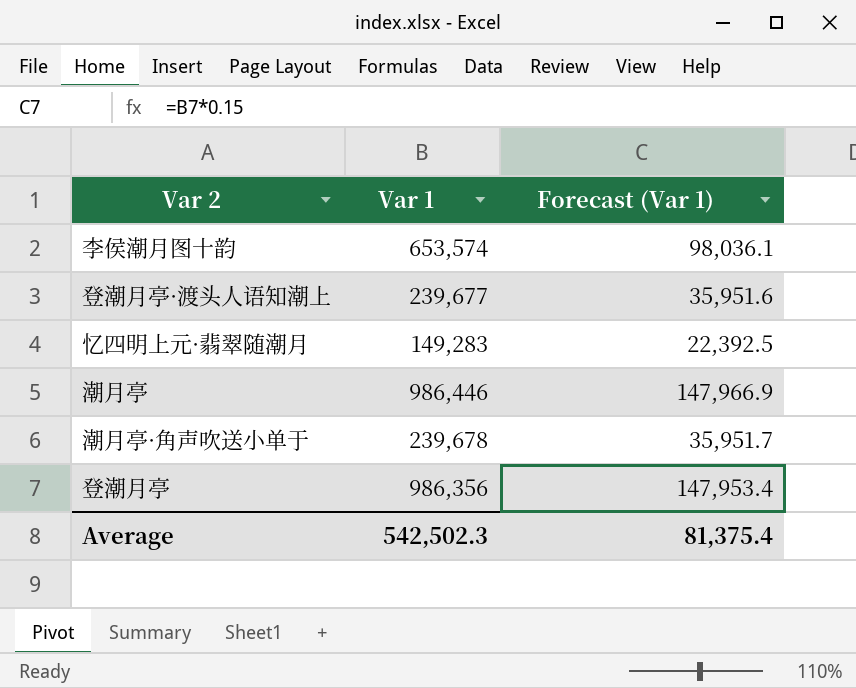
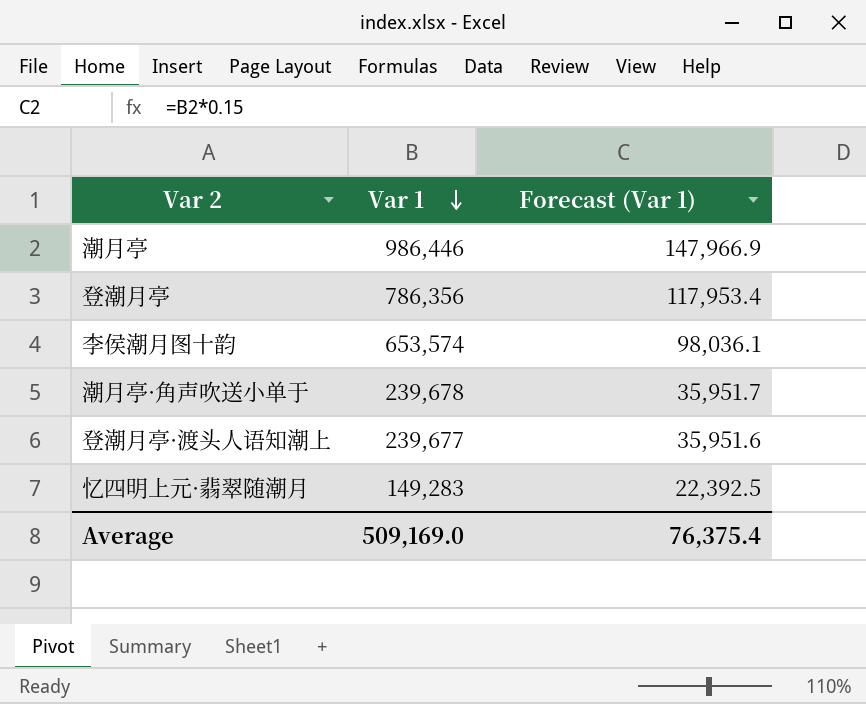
row order: none -> Var 1 descending
登潮月亭 | Var 1: 986,356 -> 786,356
登潮月亭 | Forecast (Var 1): 147,953.4 -> 117,953.4
Average | Var 1: 542,502.3 -> 509,169.0
Average | Forecast (Var 1): 81,375.4 -> 76,375.4

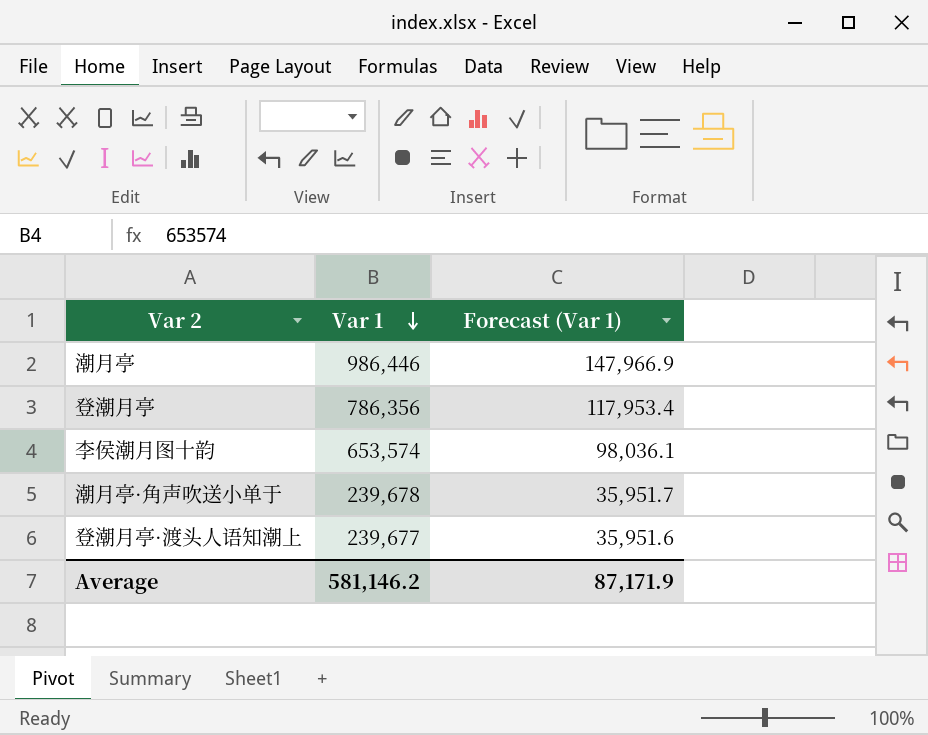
row 忆四明上元·翡翠随潮月: 149,283 | 22,392.5 -> none
Average | Var 1: 509,169.0 -> 581,146.2
Average | Forecast (Var 1): 76,375.4 -> 87,171.9

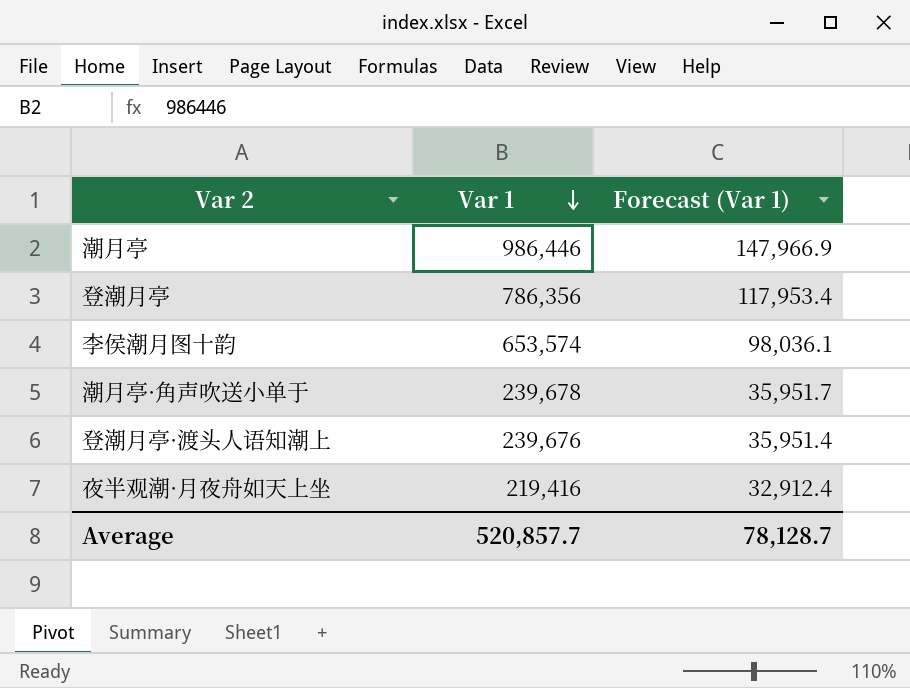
登潮月亭·渡头人语知潮上 | Var 1: 239,677 -> 239,676
登潮月亭·渡头人语知潮上 | Forecast (Var 1): 35,951.6 -> 35,951.4
row 夜半观潮·月夜舟如天上坐: none -> 219,416 | 32,912.4
Average | Var 1: 581,146.2 -> 520,857.7
Average | Forecast (Var 1): 87,171.9 -> 78,128.7

